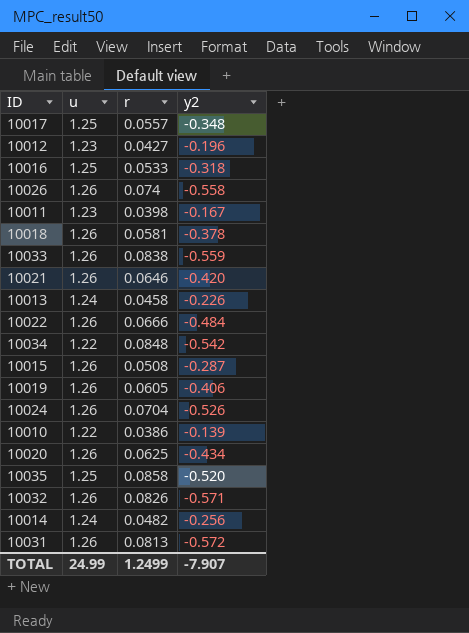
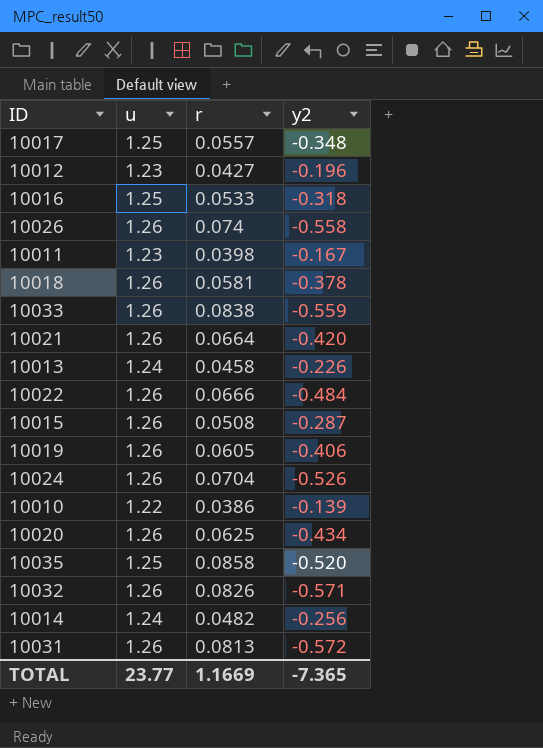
row 10034: 1.22 | 0.0848 | -0.542 -> none
10021 | r: 0.0646 -> 0.0664
TOTAL | u: 24.99 -> 23.77
TOTAL | r: 1.2499 -> 1.1669
TOTAL | y2: -7.907 -> -7.365

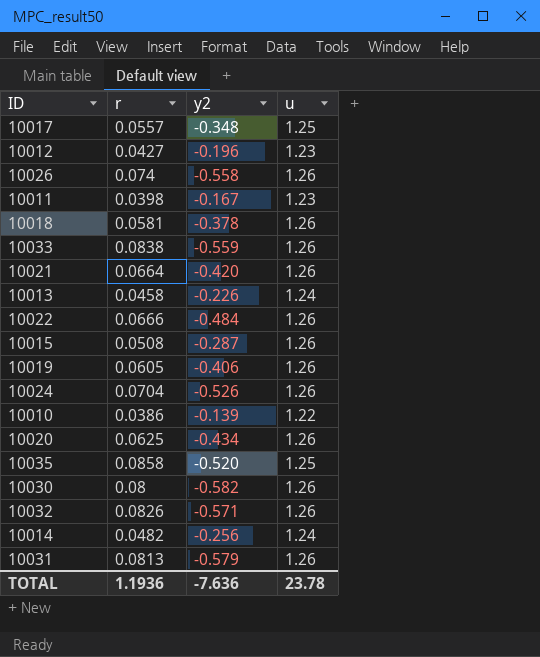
column u | position: 2 -> 4
row 10016: 1.25 | 0.0533 | -0.318 -> none
row 10030: none -> 0.08 | -0.582 | 1.26
10031 | y2: -0.572 -> -0.579
TOTAL | r: 1.1669 -> 1.1936
TOTAL | y2: -7.365 -> -7.636
TOTAL | u: 23.77 -> 23.78

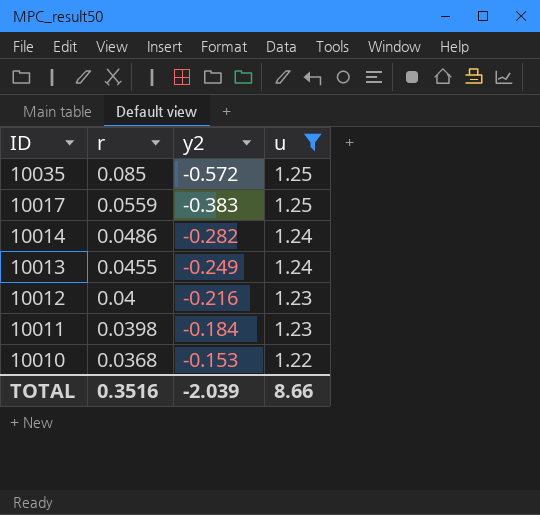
filter: none -> u != 1.26
row order: none -> ID descending
10035 | r: 0.0858 -> 0.085
10035 | y2: -0.520 -> -0.572
10017 | r: 0.0557 -> 0.0559
10017 | y2: -0.348 -> -0.383
10014 | r: 0.0482 -> 0.0486
10014 | y2: -0.256 -> -0.282
10013 | r: 0.0458 -> 0.0455
10013 | y2: -0.226 -> -0.249
10012 | r: 0.0427 -> 0.04
10012 | y2: -0.196 -> -0.216
10011 | y2: -0.167 -> -0.184
10010 | r: 0.0386 -> 0.0368
10010 | y2: -0.139 -> -0.153
TOTAL | r: 1.1936 -> 0.3516
TOTAL | y2: -7.636 -> -2.039
TOTAL | u: 23.78 -> 8.66

